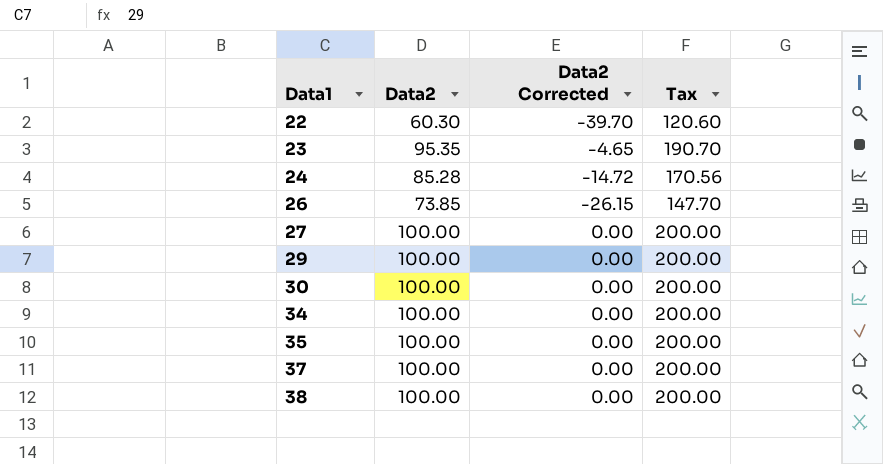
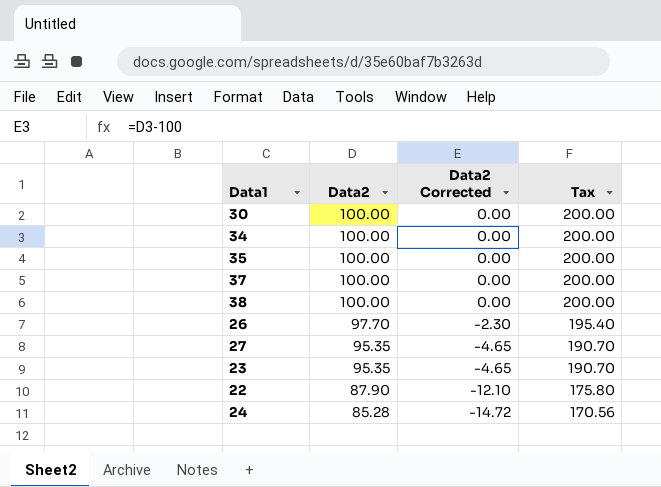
row order: Data1 ascending -> Data2 descending
row 29: 100.00 | 0.00 | 200.00 -> none
26 | Data2: 73.85 -> 97.70
26 | Data2 Corrected: -26.15 -> -2.30
26 | Tax: 147.70 -> 195.40
27 | Data2: 100.00 -> 95.35
27 | Data2 Corrected: 0.00 -> -4.65
27 | Tax: 200.00 -> 190.70
22 | Data2: 60.30 -> 87.90
22 | Data2 Corrected: -39.70 -> -12.10
22 | Tax: 120.60 -> 175.80

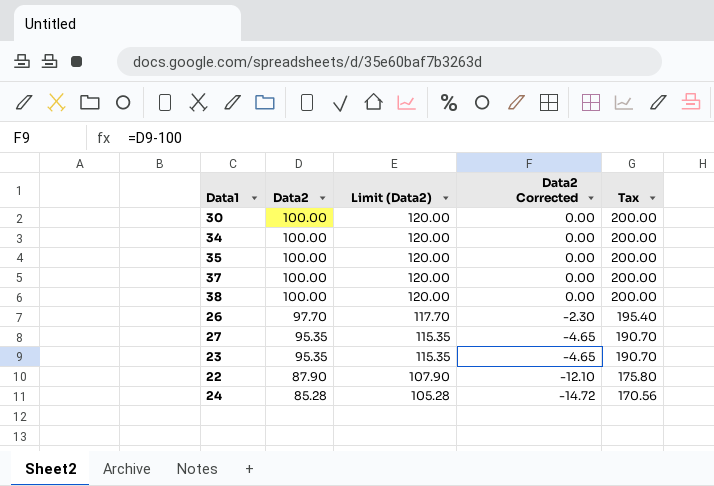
column Limit (Data2) | formula: none -> [Data2] + 20

